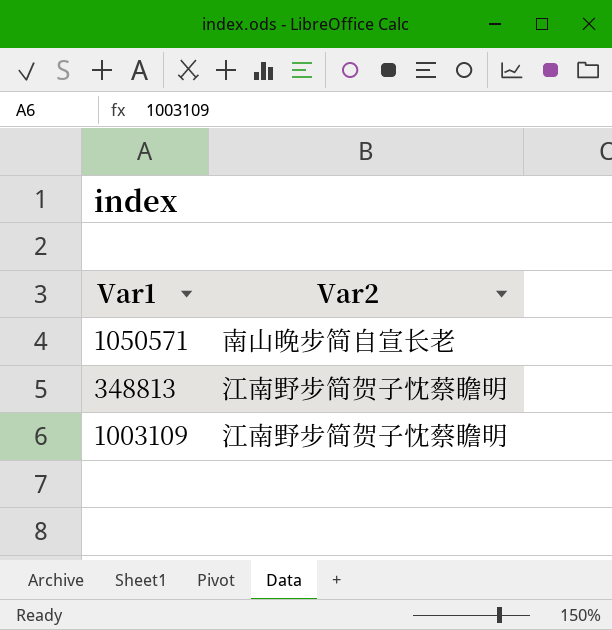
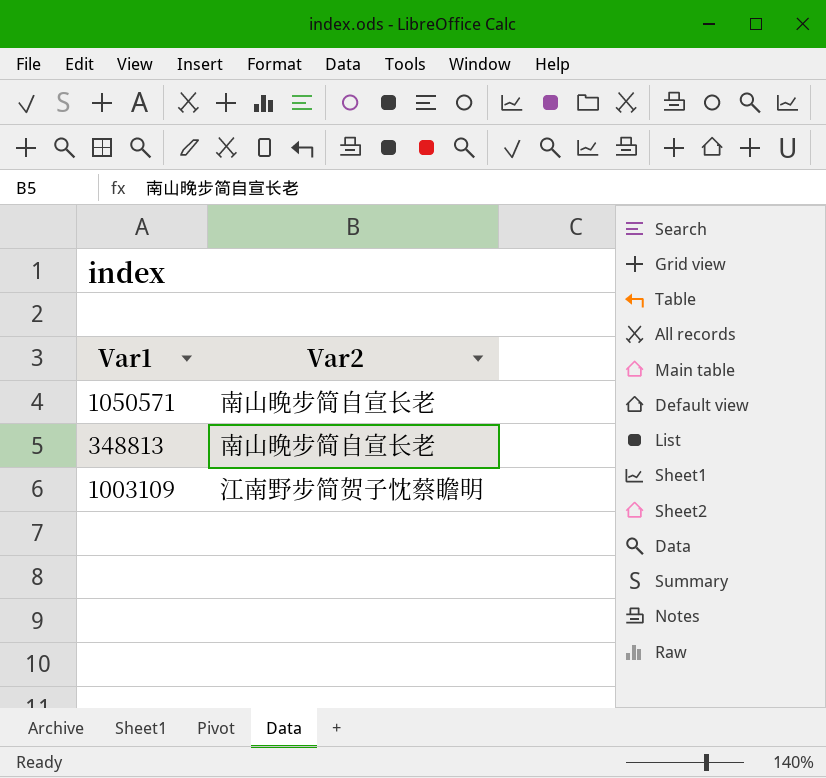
348813 | Var2: 江南野步简贺子忱蔡瞻明 -> 南山晚步简自宣长老

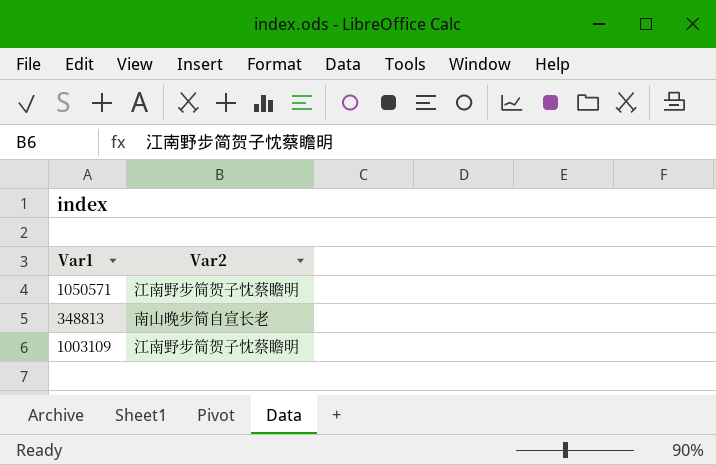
1050571 | Var2: 南山晚步简自宣长老 -> 江南野步简贺子忱蔡瞻明

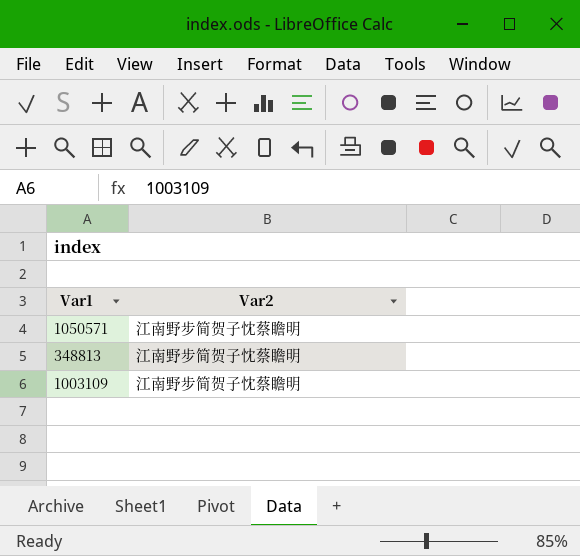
348813 | Var2: 南山晚步简自宣长老 -> 江南野步简贺子忱蔡瞻明

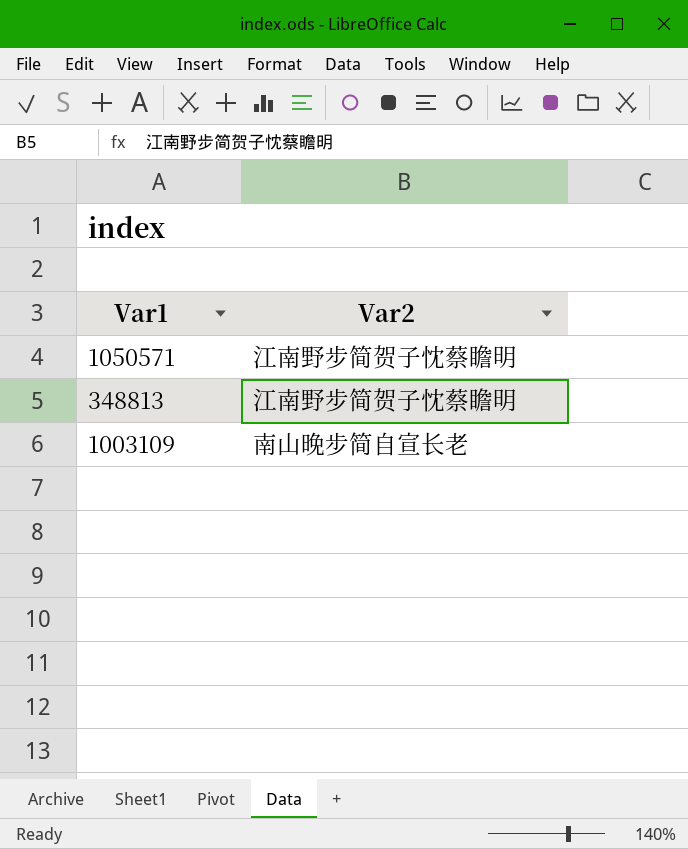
1003109 | Var2: 江南野步简贺子忱蔡瞻明 -> 南山晚步简自宣长老

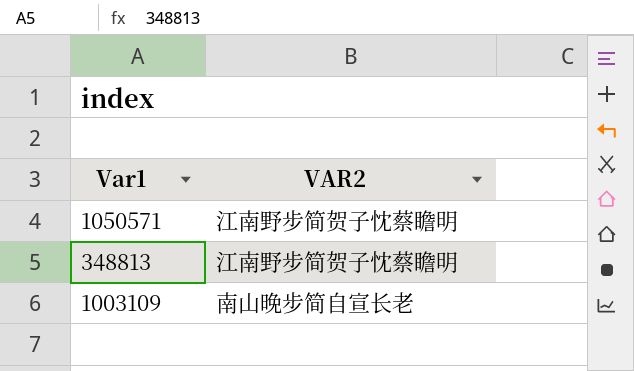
column name: Var2 -> VAR2

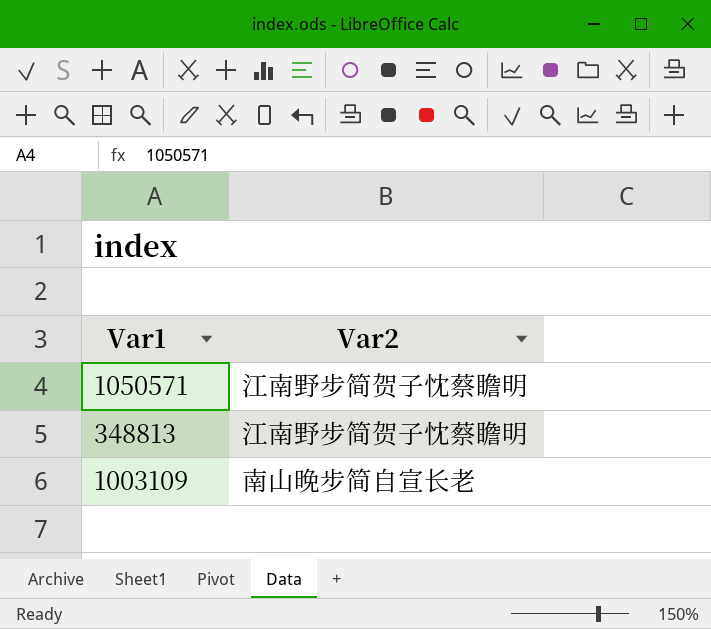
column name: VAR2 -> Var2

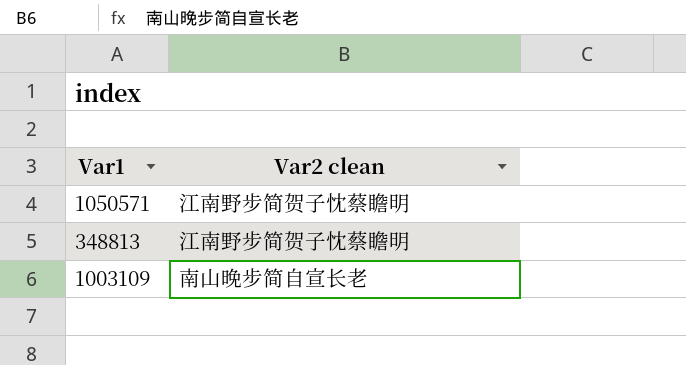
column name: Var2 -> Var2 clean

